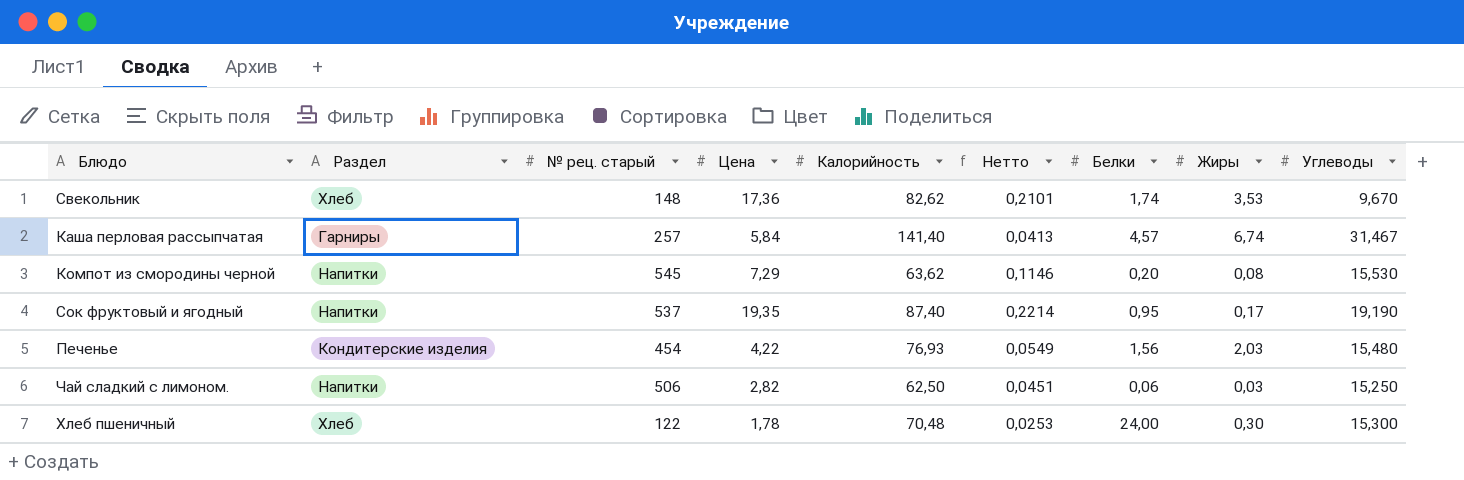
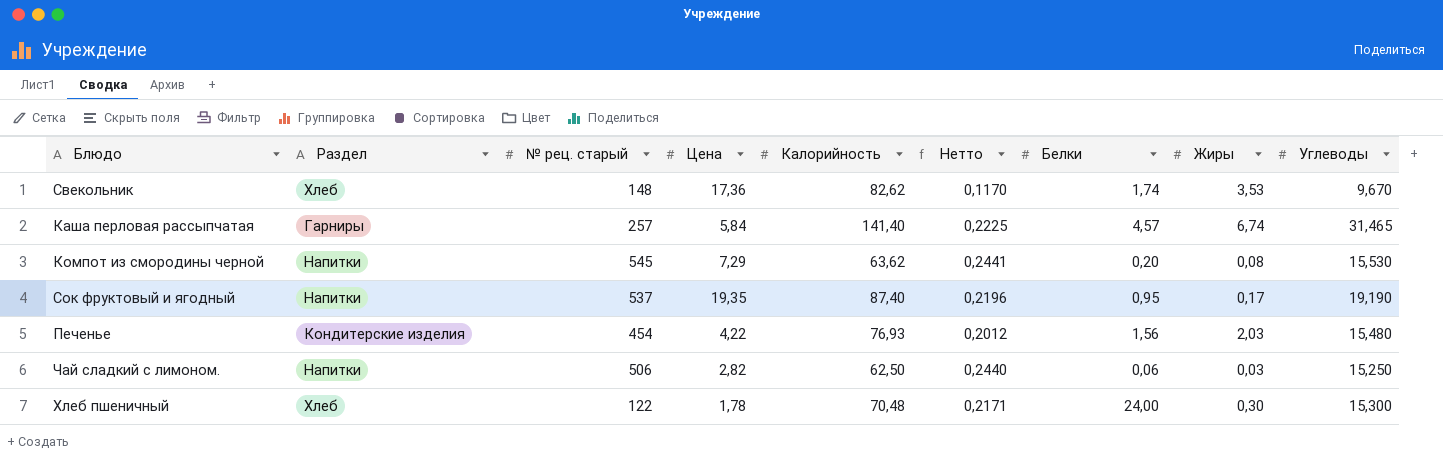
column Нетто | formula: [Цена] / [Калорийность] -> [Углеводы] / [Калорийность]
Каша перловая рассыпчатая | Углеводы: 31,467 -> 31,465

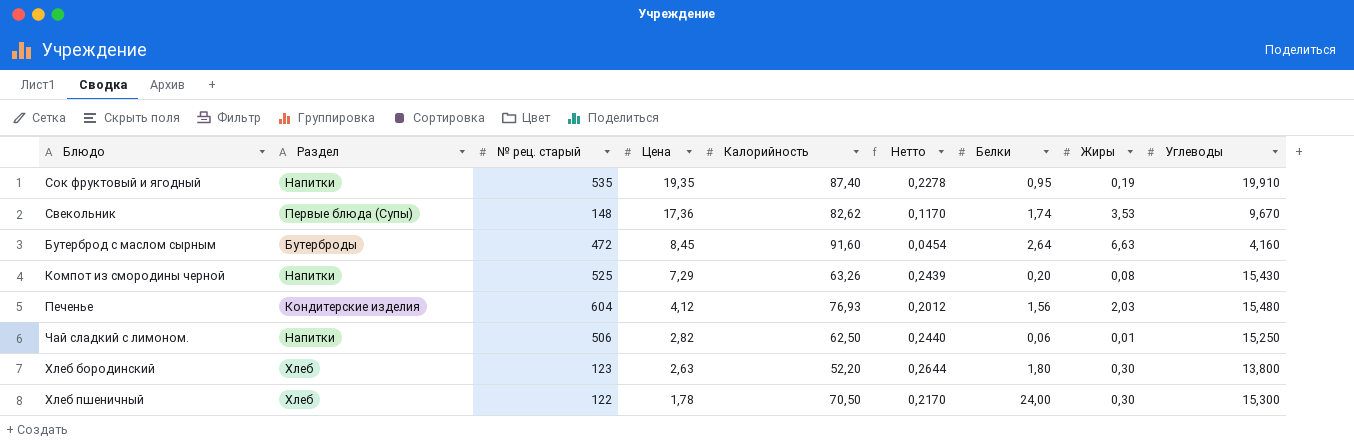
row order: none -> Цена descending
row Каша перловая рассыпчатая: Гарниры | 257 | 5,84 | 141,40 | 0,2225 | 4,57 | 6,74 | 31,465 -> none
Сок фруктовый и ягодный | № рец. старый: 537 -> 535
Сок фруктовый и ягодный | Нетто: 0,2196 -> 0,2278
Сок фруктовый и ягодный | Жиры: 0,17 -> 0,19
Сок фруктовый и ягодный | Углеводы: 19,190 -> 19,910
Свекольник | Раздел: Хлеб -> Первые блюда (Супы)
row Бутерброд с маслом сырным: none -> Бутерброды | 472 | 8,45 | 91,60 | 0,0454 | 2,64 | 6,63 | 4,160
Компот из смородины черной | № рец. старый: 545 -> 525
Компот из смородины черной | Калорийность: 63,62 -> 63,26
Компот из смородины черной | Нетто: 0,2441 -> 0,2439
Компот из смородины черной | Углеводы: 15,530 -> 15,430
Печенье | № рец. старый: 454 -> 604
Печенье | Цена: 4,22 -> 4,12
Чай сладкий с лимоном. | Жиры: 0,03 -> 0,01
row Хлеб бородинский: none -> Хлеб | 123 | 2,63 | 52,20 | 0,2644 | 1,80 | 0,30 | 13,800
Хлеб пшеничный | Калорийность: 70,48 -> 70,50
Хлеб пшеничный | Нетто: 0,2171 -> 0,2170

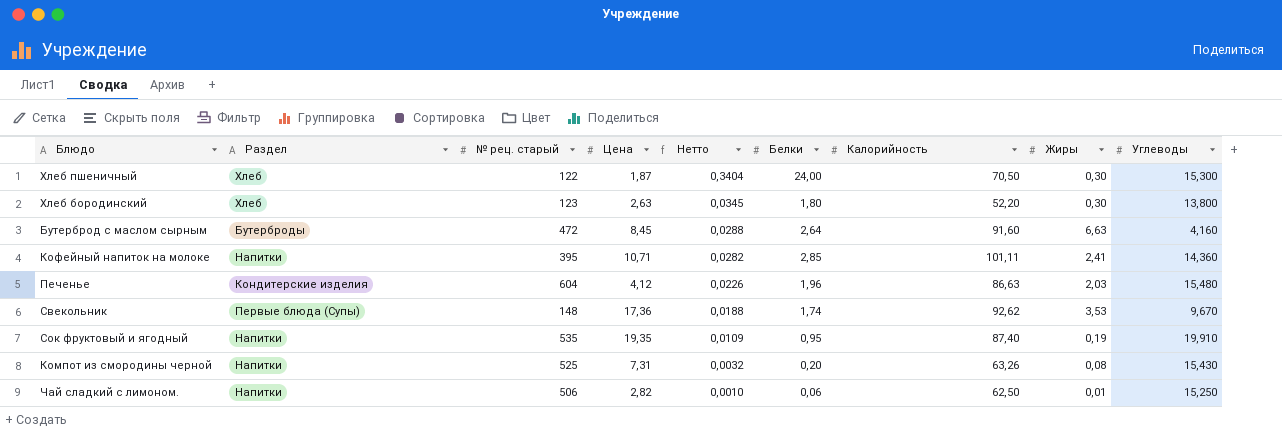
row order: Цена descending -> Нетто descending
column Нетто | formula: [Углеводы] / [Калорийность] -> [Белки] / [Калорийность]
column Калорийность | position: 5 -> 7
Хлеб пшеничный | Цена: 1,78 -> 1,87
row Кофейный напиток на молоке: none -> Напитки | 395 | 10,71 | 0,0282 | 2,85 | 101,11 | 2,41 | 14,360
Печенье | Белки: 1,56 -> 1,96
Печенье | Калорийность: 76,93 -> 86,63
Свекольник | Калорийность: 82,62 -> 92,62
Компот из смородины черной | Цена: 7,29 -> 7,31

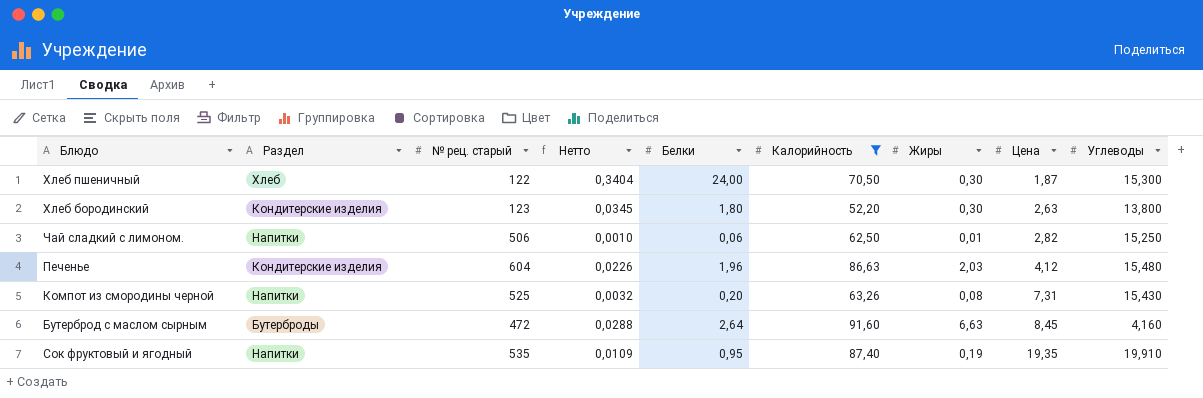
filter: none -> Калорийность <= 91,60
row order: Нетто descending -> Цена ascending
column Цена | position: 4 -> 8
Хлеб бородинский | Раздел: Хлеб -> Кондитерские изделия

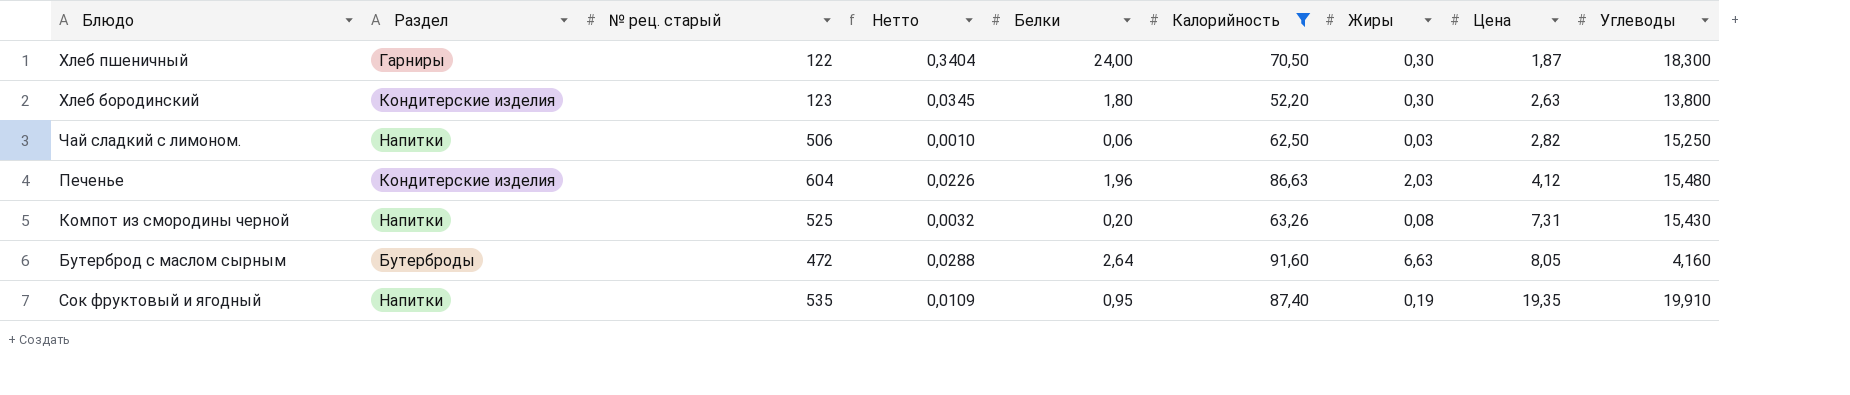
Хлеб пшеничный | Раздел: Хлеб -> Гарниры
Хлеб пшеничный | Углеводы: 15,300 -> 18,300
Чай сладкий с лимоном. | Жиры: 0,01 -> 0,03
Бутерброд с маслом сырным | Цена: 8,45 -> 8,05

